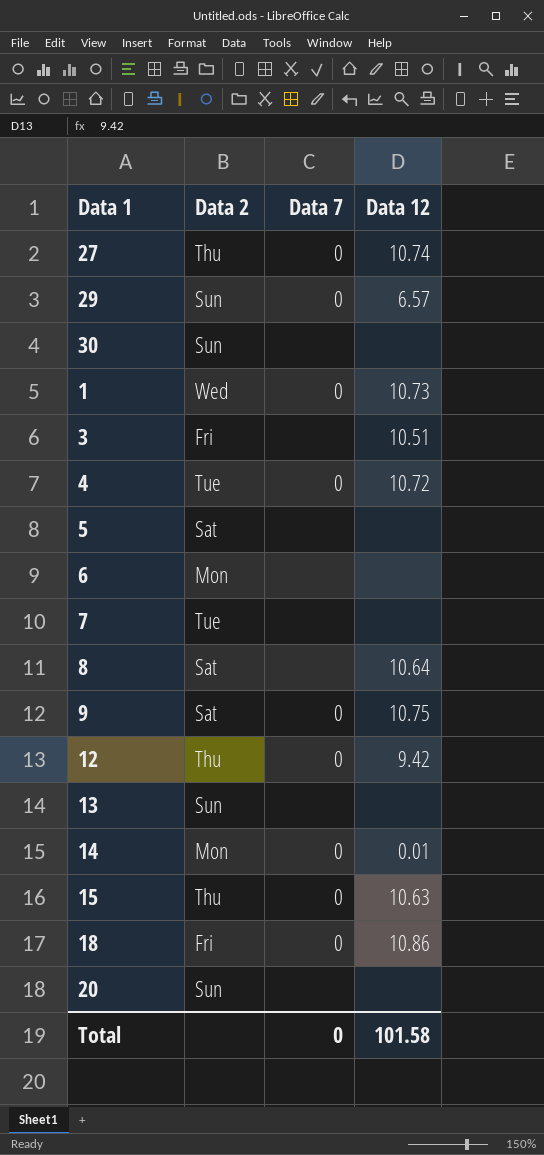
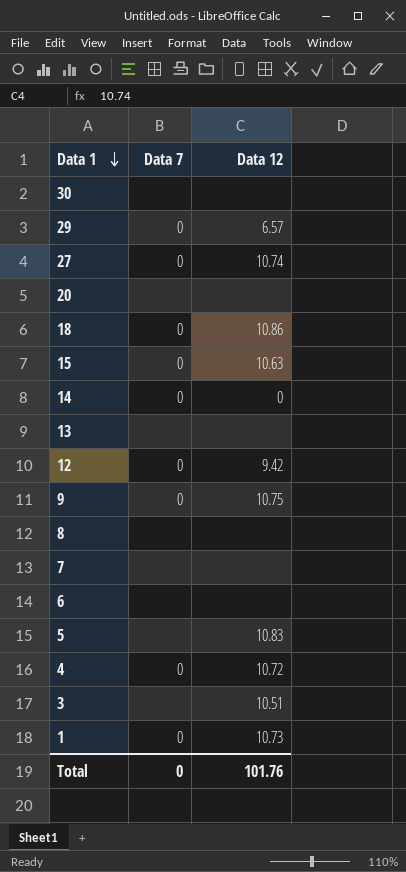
row order: none -> Data 1 descending
column Data 2 | position: 2 -> none
14 | Data 12: 0.01 -> 0
8 | Data 12: 10.64 -> none
5 | Data 12: none -> 10.83
Total | Data 12: 101.58 -> 101.76

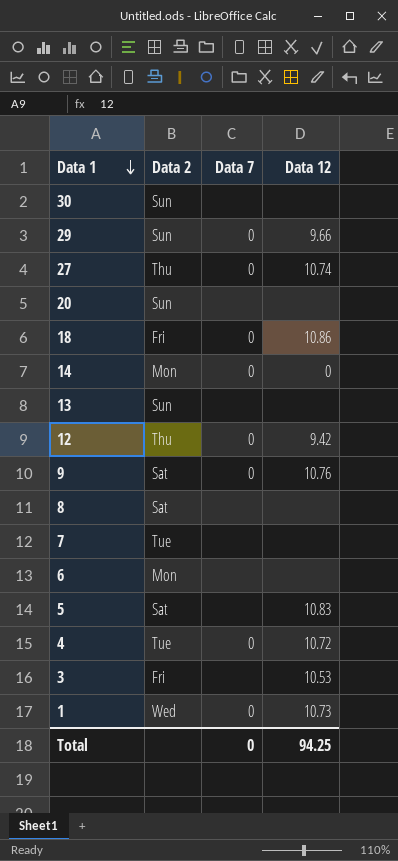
column Data 2 | position: none -> 2
row 15: 0 | 10.63 -> none
29 | Data 12: 6.57 -> 9.66
9 | Data 12: 10.75 -> 10.76
3 | Data 12: 10.51 -> 10.53
Total | Data 12: 101.76 -> 94.25

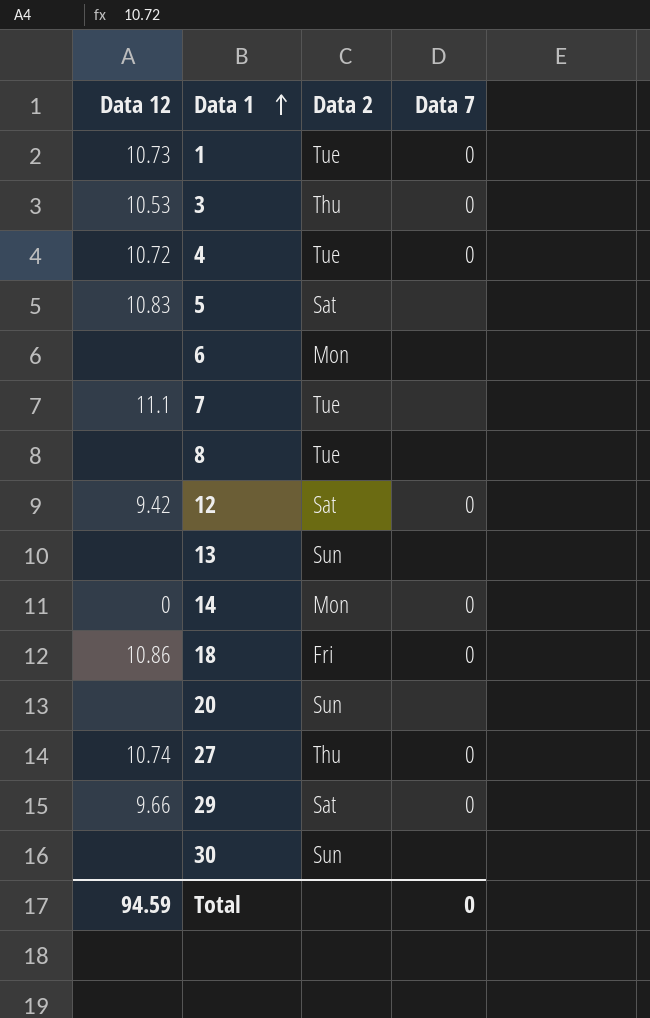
row order: Data 1 descending -> Data 1 ascending
column Data 12 | position: 4 -> 1
row 9: Sat | 0 | 10.76 -> none
1 | Data 2: Wed -> Tue
3 | Data 2: Fri -> Thu
3 | Data 7: none -> 0
7 | Data 12: none -> 11.1
8 | Data 2: Sat -> Tue
12 | Data 2: Thu -> Sat
29 | Data 2: Sun -> Sat
Total | Data 12: 94.25 -> 94.59

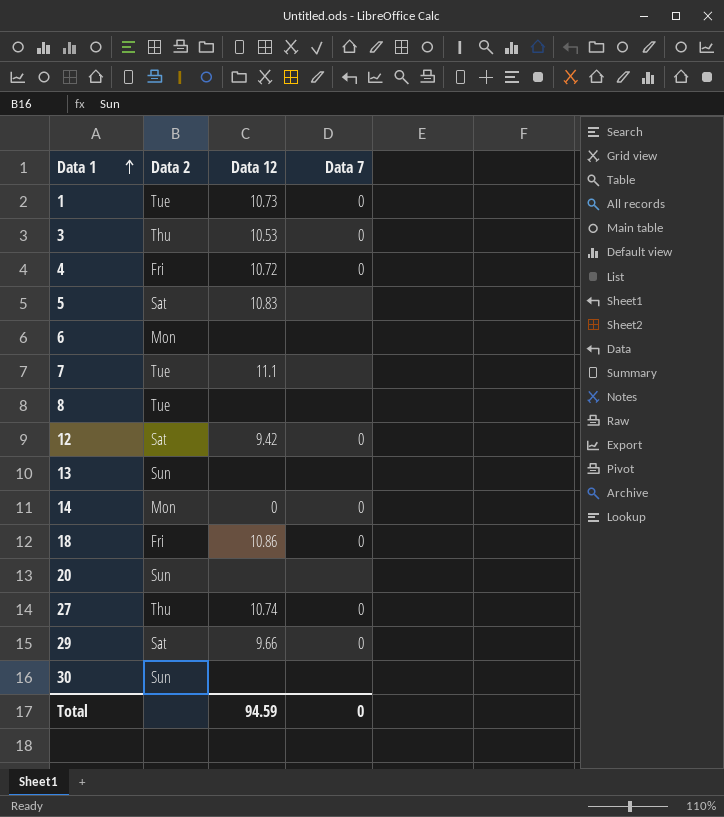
column Data 12 | position: 1 -> 3
4 | Data 2: Tue -> Fri

